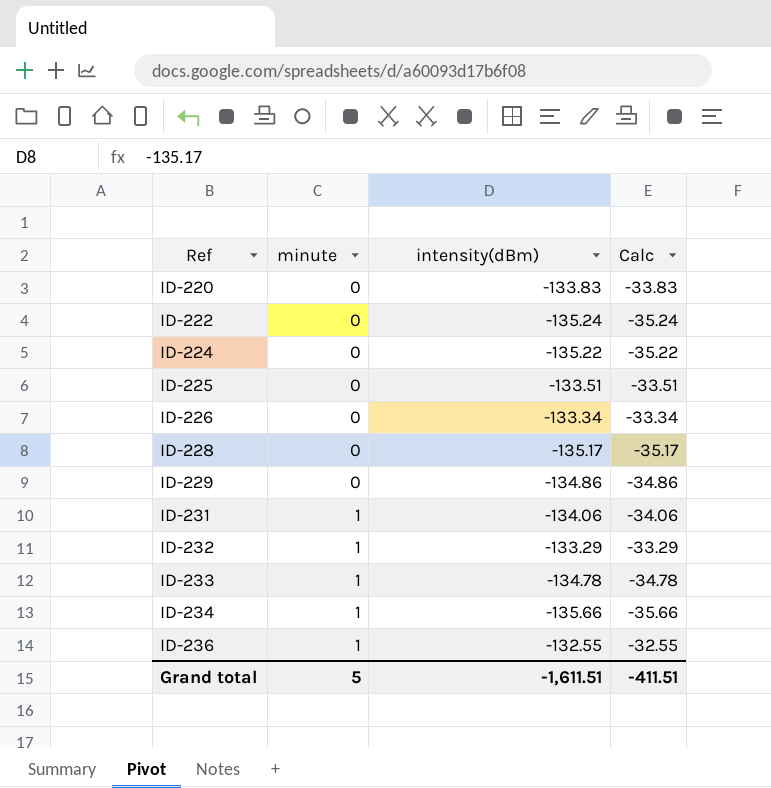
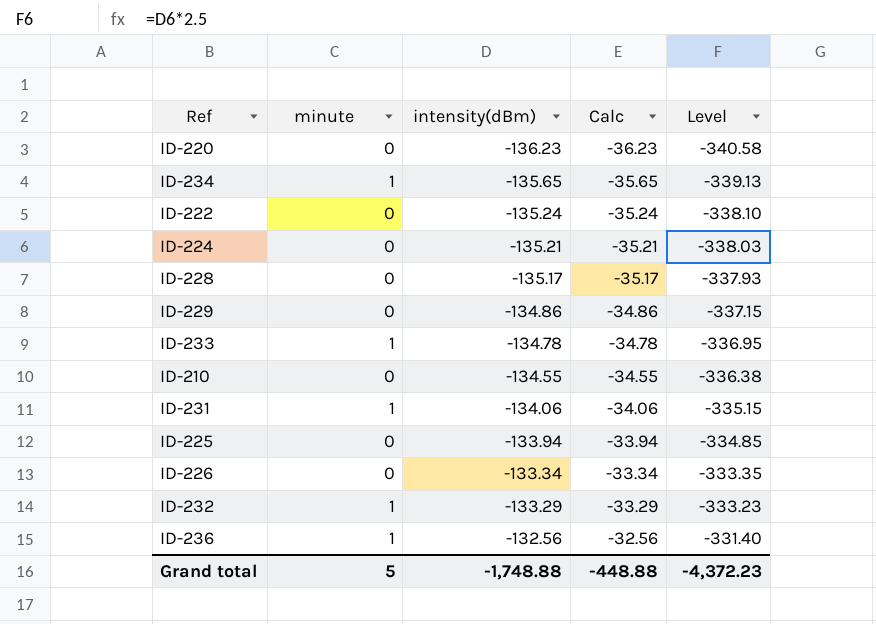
row order: Ref ascending -> intensity(dBm) ascending
column Level | formula: none -> [intensity(dBm)] * 2.5
ID-220 | intensity(dBm): -133.83 -> -136.23
ID-220 | Calc: -33.83 -> -36.23
ID-234 | intensity(dBm): -135.66 -> -135.65
ID-234 | Calc: -35.66 -> -35.65
ID-224 | intensity(dBm): -135.22 -> -135.21
ID-224 | Calc: -35.22 -> -35.21
row ID-210: none -> 0 | -134.55 | -34.55 | -336.38
ID-225 | intensity(dBm): -133.51 -> -133.94
ID-225 | Calc: -33.51 -> -33.94
ID-236 | intensity(dBm): -132.55 -> -132.56
ID-236 | Calc: -32.55 -> -32.56
Grand total | intensity(dBm): -1,611.51 -> -1,748.88
Grand total | Calc: -411.51 -> -448.88

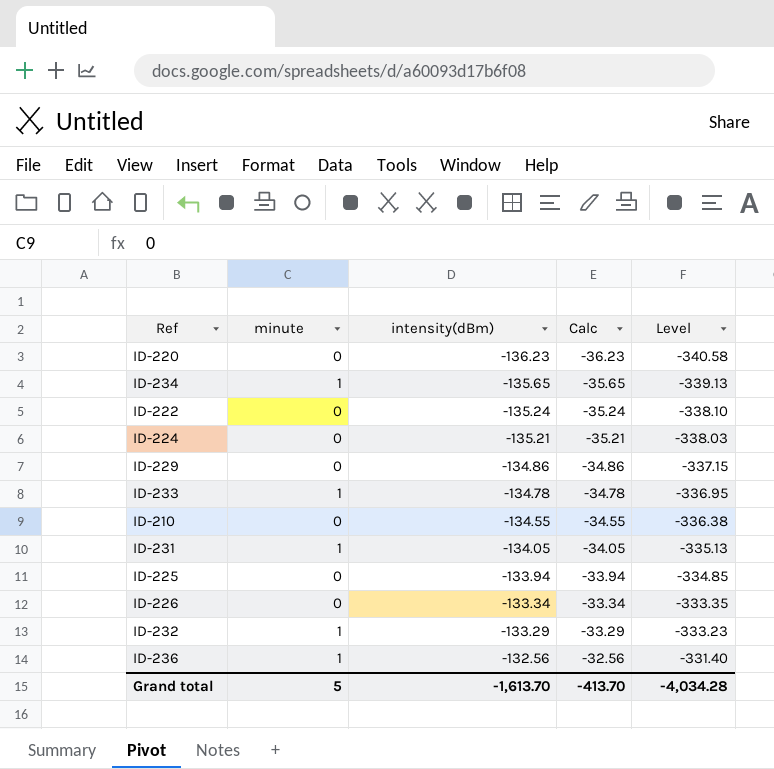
row ID-228: 0 | -135.17 | -35.17 | -337.93 -> none
ID-231 | intensity(dBm): -134.06 -> -134.05
ID-231 | Calc: -34.06 -> -34.05
ID-231 | Level: -335.15 -> -335.13
Grand total | intensity(dBm): -1,748.88 -> -1,613.70
Grand total | Calc: -448.88 -> -413.70
Grand total | Level: -4,372.23 -> -4,034.28

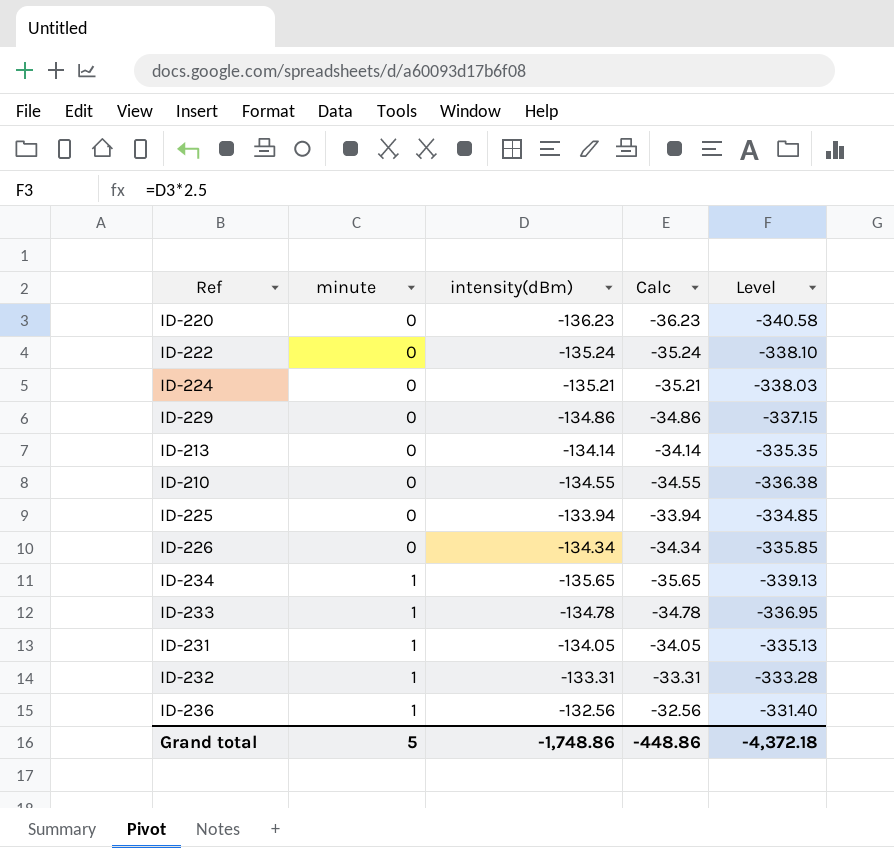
row order: intensity(dBm) ascending -> minute ascending
row ID-213: none -> 0 | -134.14 | -34.14 | -335.35
ID-226 | intensity(dBm): -133.34 -> -134.34
ID-226 | Calc: -33.34 -> -34.34
ID-226 | Level: -333.35 -> -335.85
ID-232 | intensity(dBm): -133.29 -> -133.31
ID-232 | Calc: -33.29 -> -33.31
ID-232 | Level: -333.23 -> -333.28
Grand total | intensity(dBm): -1,613.70 -> -1,748.86
Grand total | Calc: -413.70 -> -448.86
Grand total | Level: -4,034.28 -> -4,372.18

